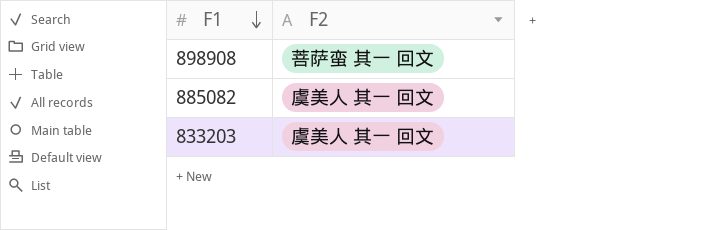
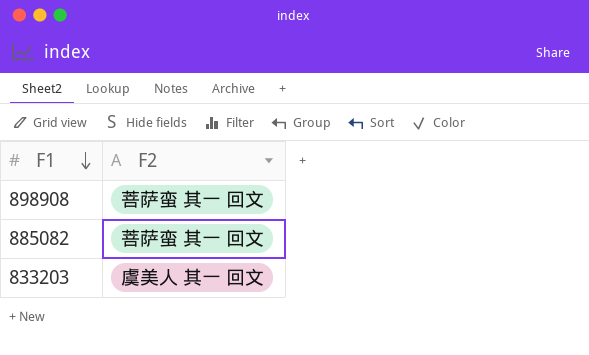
885082 | F2: 虞美人 其一 回文 -> 菩萨蛮 其一 回文

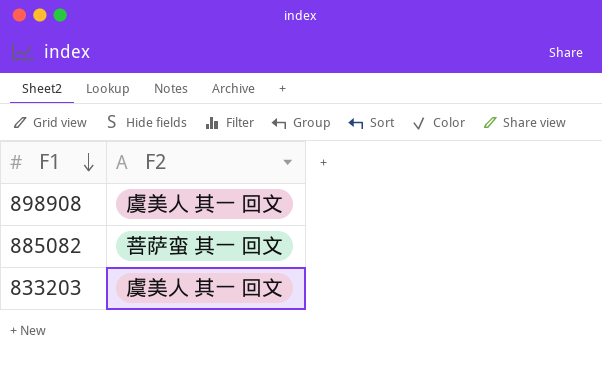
898908 | F2: 菩萨蛮 其一 回文 -> 虞美人 其一 回文

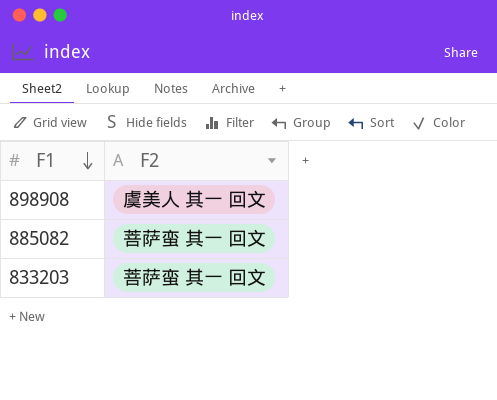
833203 | F2: 虞美人 其一 回文 -> 菩萨蛮 其一 回文

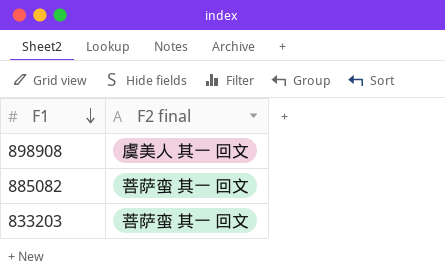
column name: F2 -> F2 final

